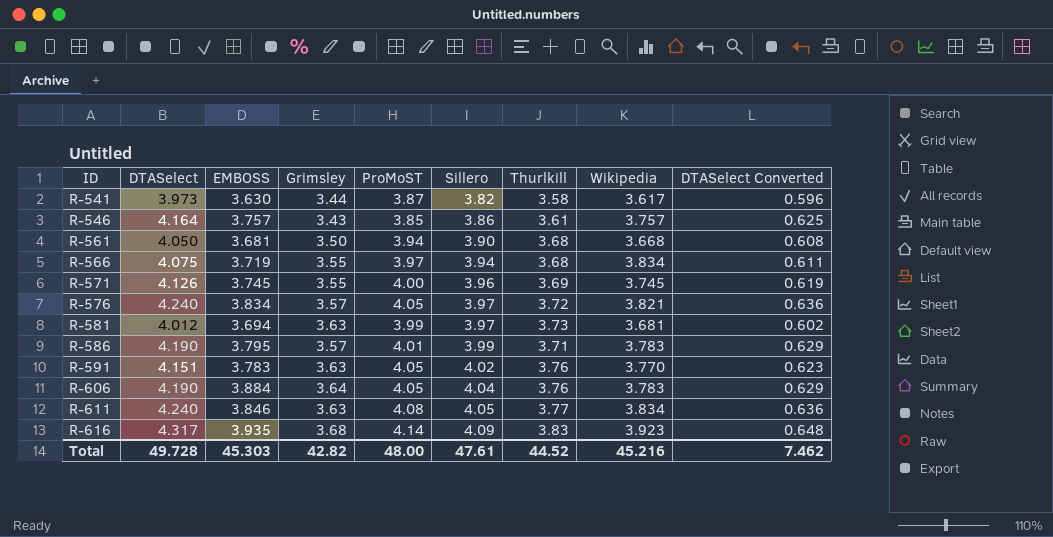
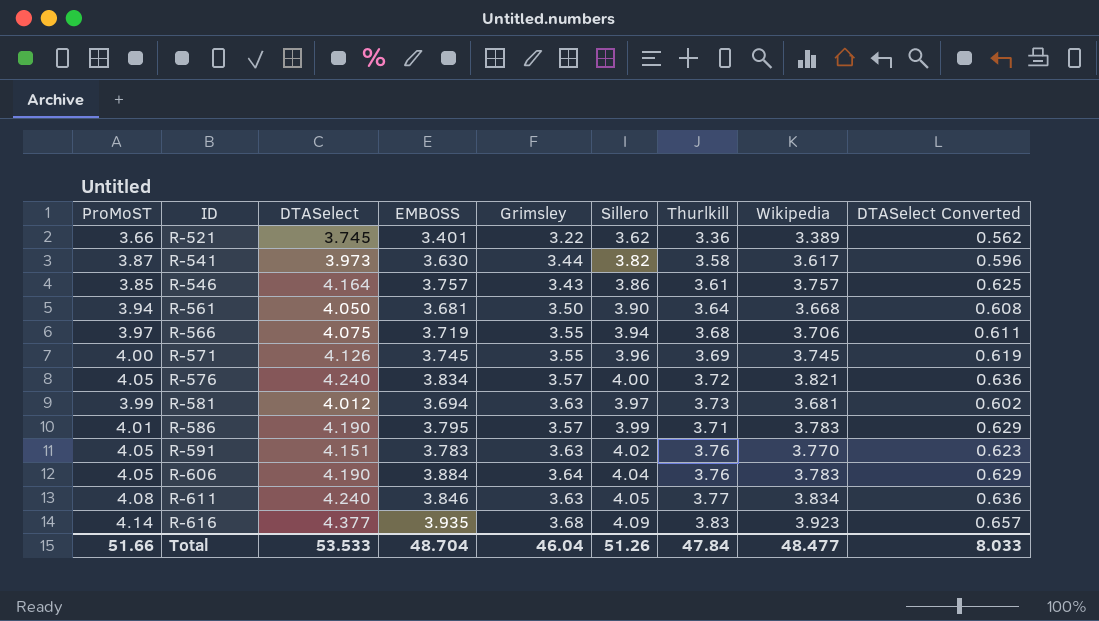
column ProMoST | position: 5 -> 1
row R-521: none -> 3.66 | 3.745 | 3.401 | 3.22 | 3.62 | 3.36 | 3.389 | 0.562
R-561 | Thurlkill: 3.68 -> 3.64
R-566 | Wikipedia: 3.834 -> 3.706
R-576 | Sillero: 3.97 -> 4.00
R-616 | DTASelect: 4.317 -> 4.377
R-616 | DTASelect Converted: 0.648 -> 0.657
Total | ProMoST: 48.00 -> 51.66
Total | DTASelect: 49.728 -> 53.533
Total | EMBOSS: 45.303 -> 48.704
Total | Grimsley: 42.82 -> 46.04
Total | Sillero: 47.61 -> 51.26
Total | Thurlkill: 44.52 -> 47.84
Total | Wikipedia: 45.216 -> 48.477
Total | DTASelect Converted: 7.462 -> 8.033

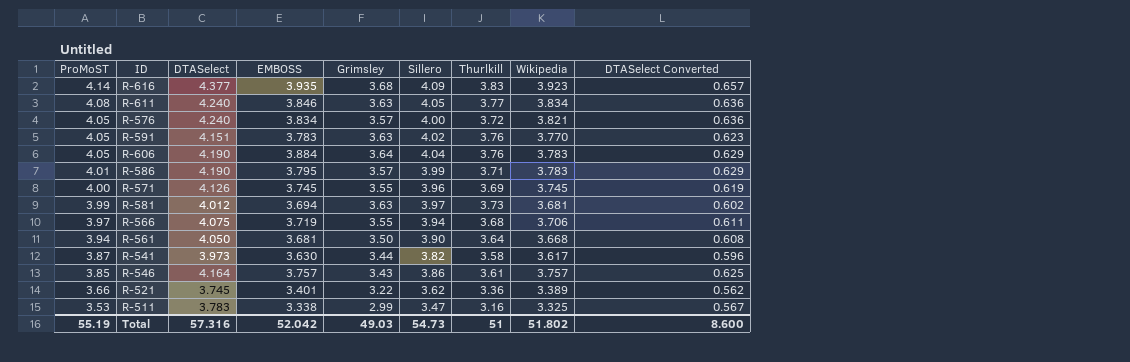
row order: ID ascending -> ProMoST descending
row R-511: none -> 3.53 | 3.783 | 3.338 | 2.99 | 3.47 | 3.16 | 3.325 | 0.567
Total | ProMoST: 51.66 -> 55.19
Total | DTASelect: 53.533 -> 57.316
Total | EMBOSS: 48.704 -> 52.042
Total | Grimsley: 46.04 -> 49.03
Total | Sillero: 51.26 -> 54.73
Total | Thurlkill: 47.84 -> 51
Total | Wikipedia: 48.477 -> 51.802
Total | DTASelect Converted: 8.033 -> 8.600

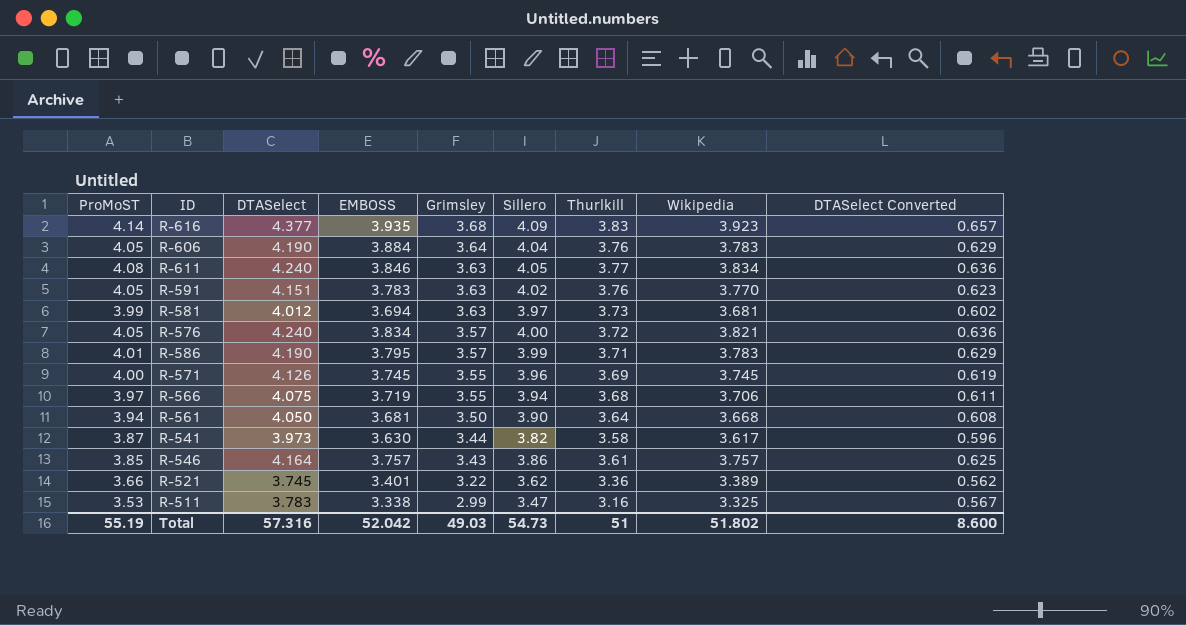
row order: ProMoST descending -> Grimsley descending

